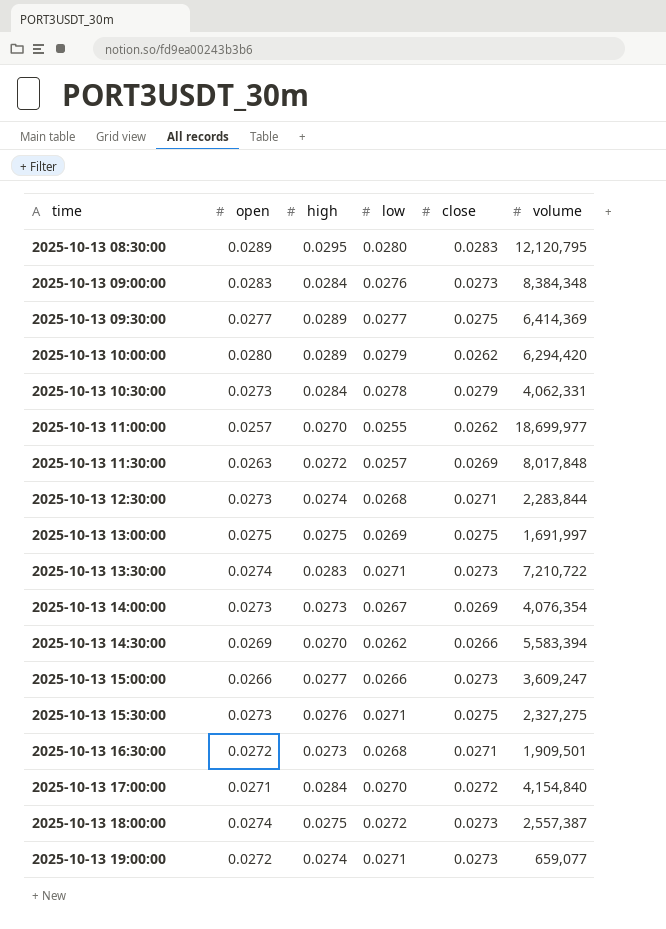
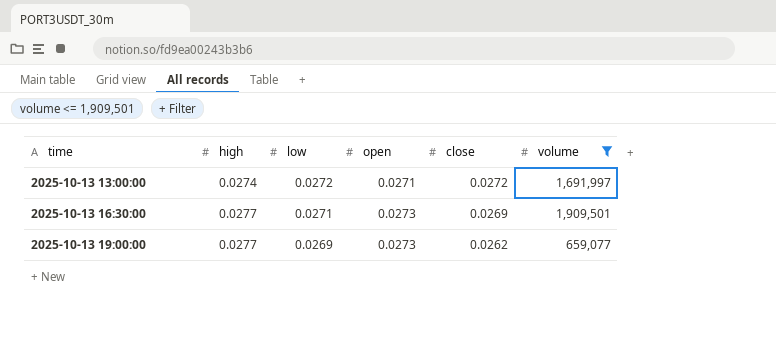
filter: none -> volume <= 1,909,501
column open | position: 2 -> 4
2025-10-13 13:00:00 | high: 0.0275 -> 0.0274
2025-10-13 13:00:00 | low: 0.0269 -> 0.0272
2025-10-13 13:00:00 | open: 0.0275 -> 0.0271
2025-10-13 13:00:00 | close: 0.0275 -> 0.0272
2025-10-13 16:30:00 | high: 0.0273 -> 0.0277
2025-10-13 16:30:00 | low: 0.0268 -> 0.0271
2025-10-13 16:30:00 | open: 0.0272 -> 0.0273
2025-10-13 16:30:00 | close: 0.0271 -> 0.0269
2025-10-13 19:00:00 | high: 0.0274 -> 0.0277
2025-10-13 19:00:00 | low: 0.0271 -> 0.0269
2025-10-13 19:00:00 | open: 0.0272 -> 0.0273
2025-10-13 19:00:00 | close: 0.0273 -> 0.0262

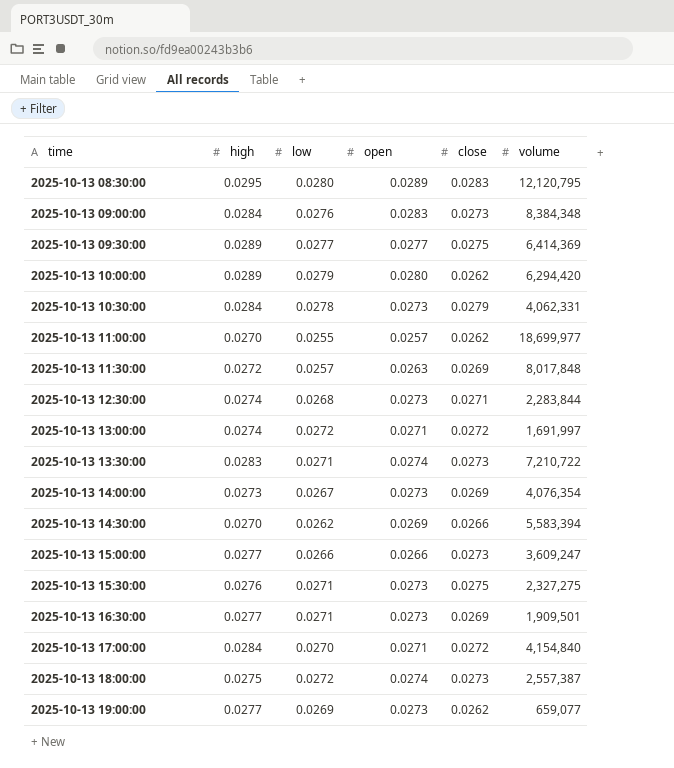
filter: volume <= 1,909,501 -> none

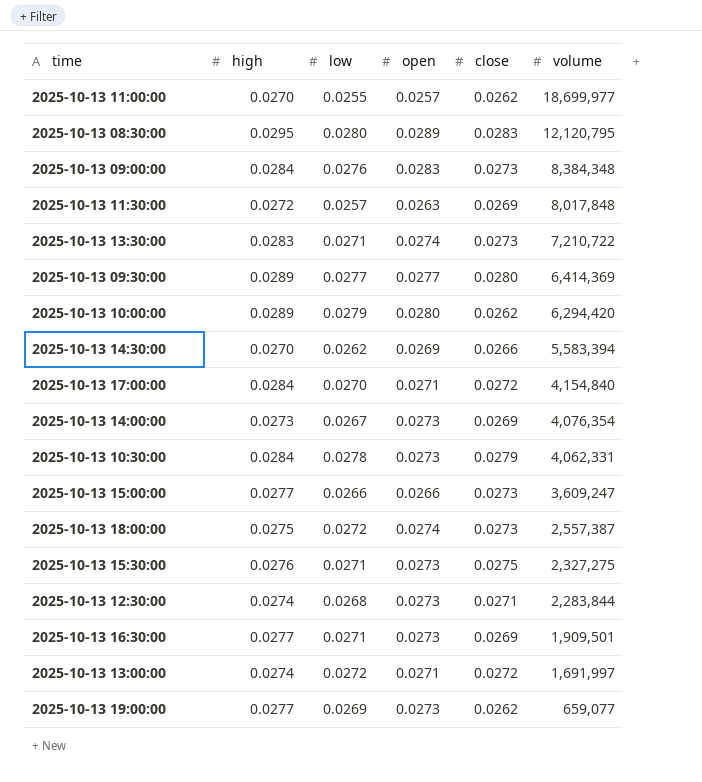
row order: time ascending -> volume descending
2025-10-13 09:30:00 | close: 0.0275 -> 0.0280

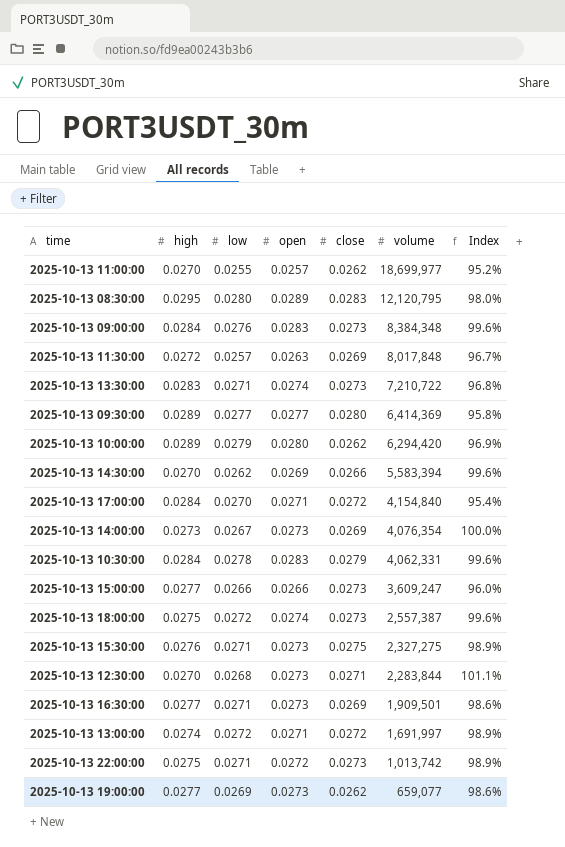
column Index | formula: none -> [open] / [high]
2025-10-13 10:30:00 | open: 0.0273 -> 0.0283
2025-10-13 12:30:00 | high: 0.0274 -> 0.0270
row 2025-10-13 22:00:00: none -> 0.0275 | 0.0271 | 0.0272 | 0.0273 | 1,013,742 | 98.9%

